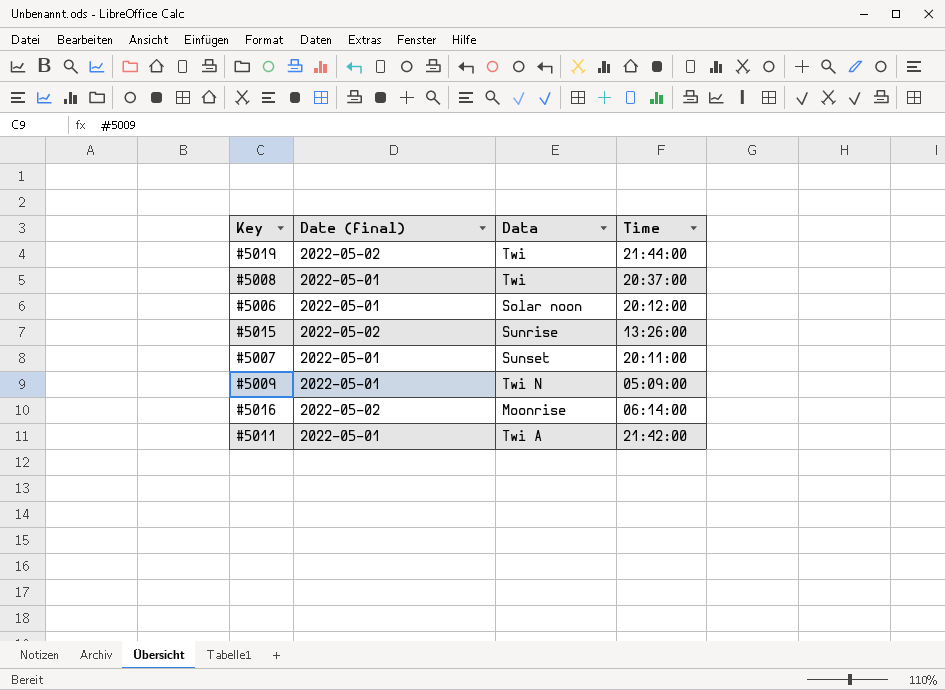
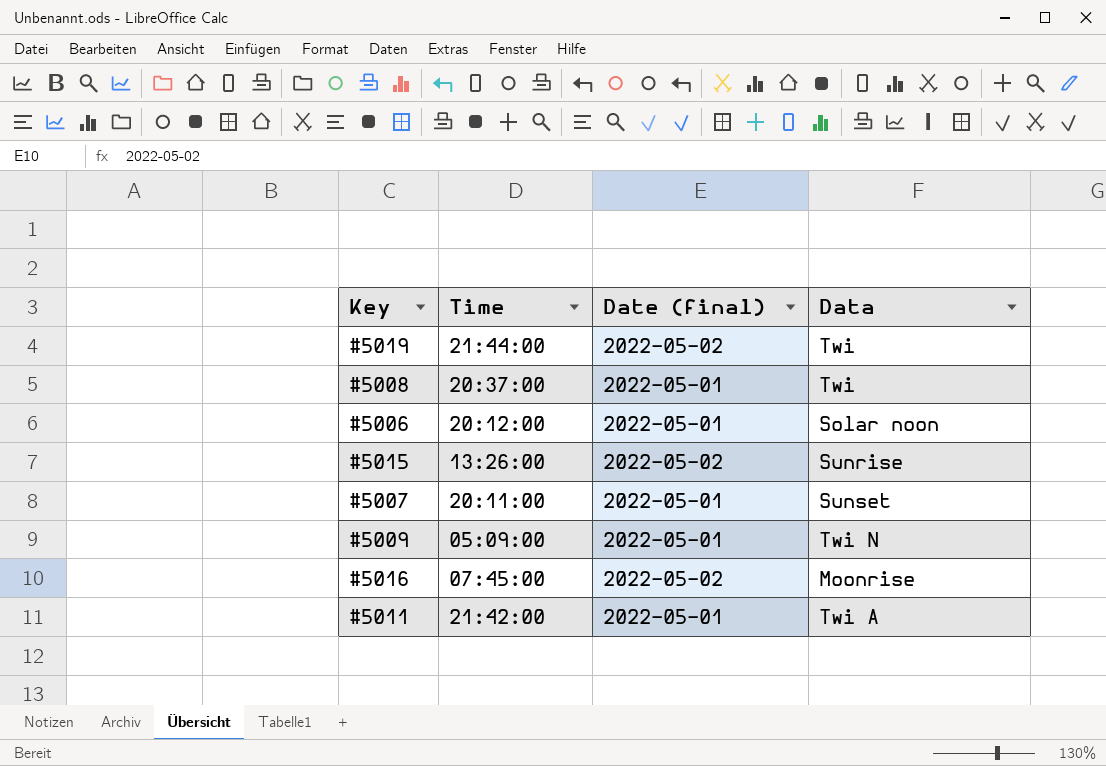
column Time | position: 4 -> 2
#5016 | Time: 06:14:00 -> 07:45:00

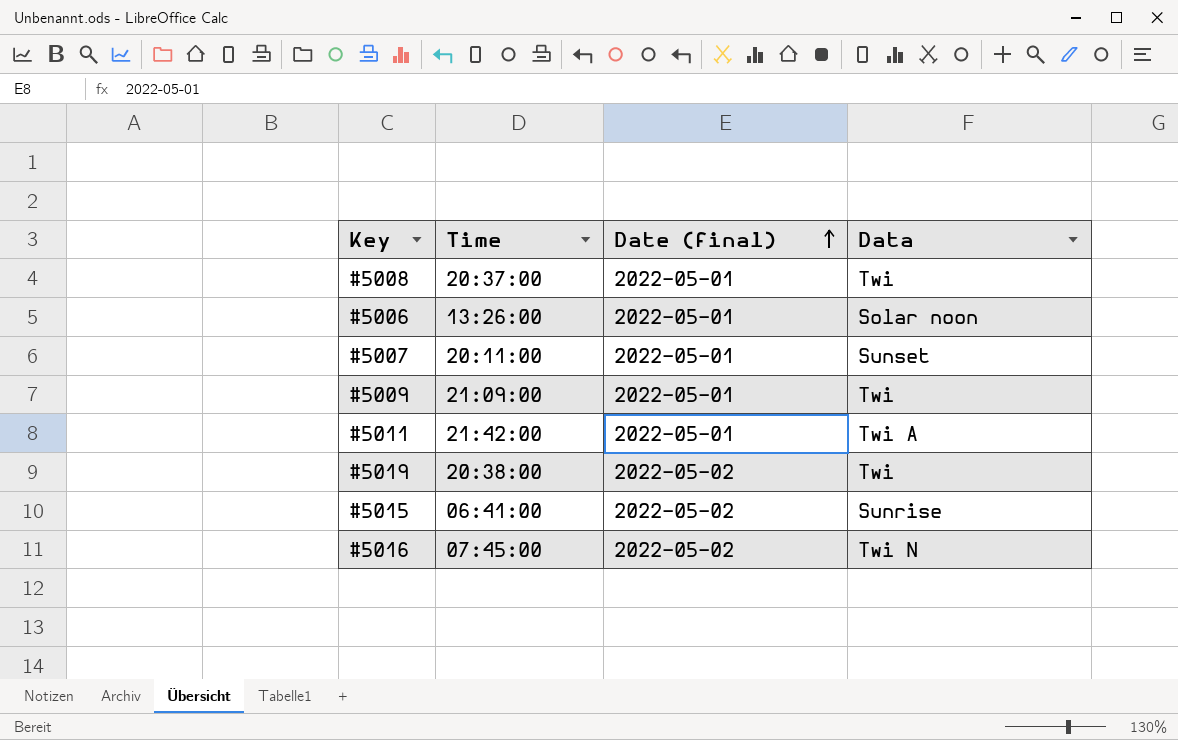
row order: none -> Date (final) ascending
#5006 | Time: 20:12:00 -> 13:26:00
#5009 | Time: 05:09:00 -> 21:09:00
#5009 | Data: Twi N -> Twi
#5019 | Time: 21:44:00 -> 20:38:00
#5015 | Time: 13:26:00 -> 06:41:00
#5016 | Data: Moonrise -> Twi N

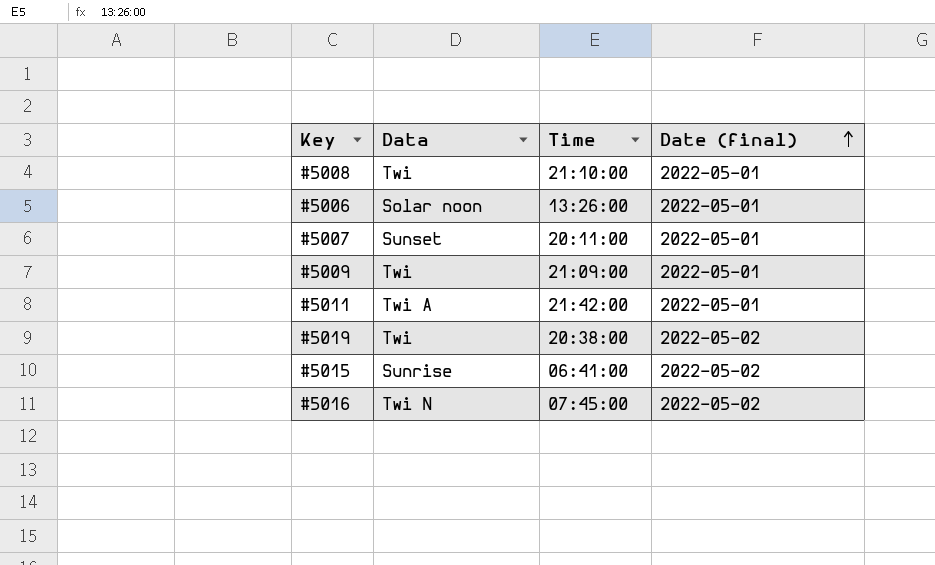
column Data | position: 4 -> 2
#5008 | Time: 20:37:00 -> 21:10:00

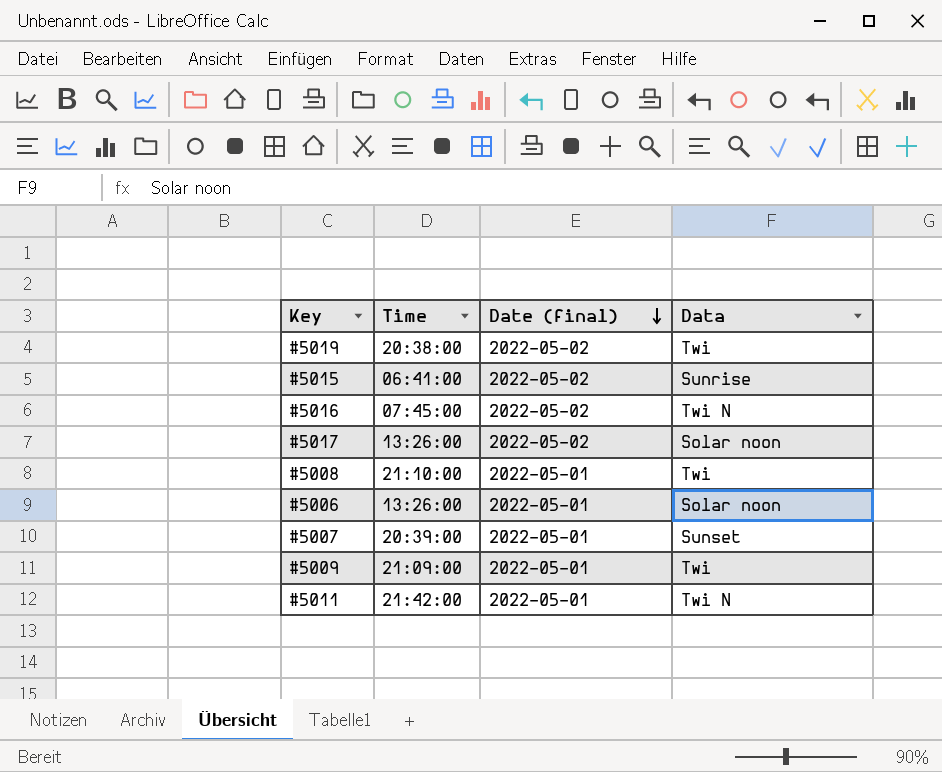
row order: Date (final) ascending -> Date (final) descending
column Data | position: 2 -> 4
row #5017: none -> 13:26:00 | 2022-05-02 | Solar noon
#5007 | Time: 20:11:00 -> 20:39:00
#5011 | Data: Twi A -> Twi N

